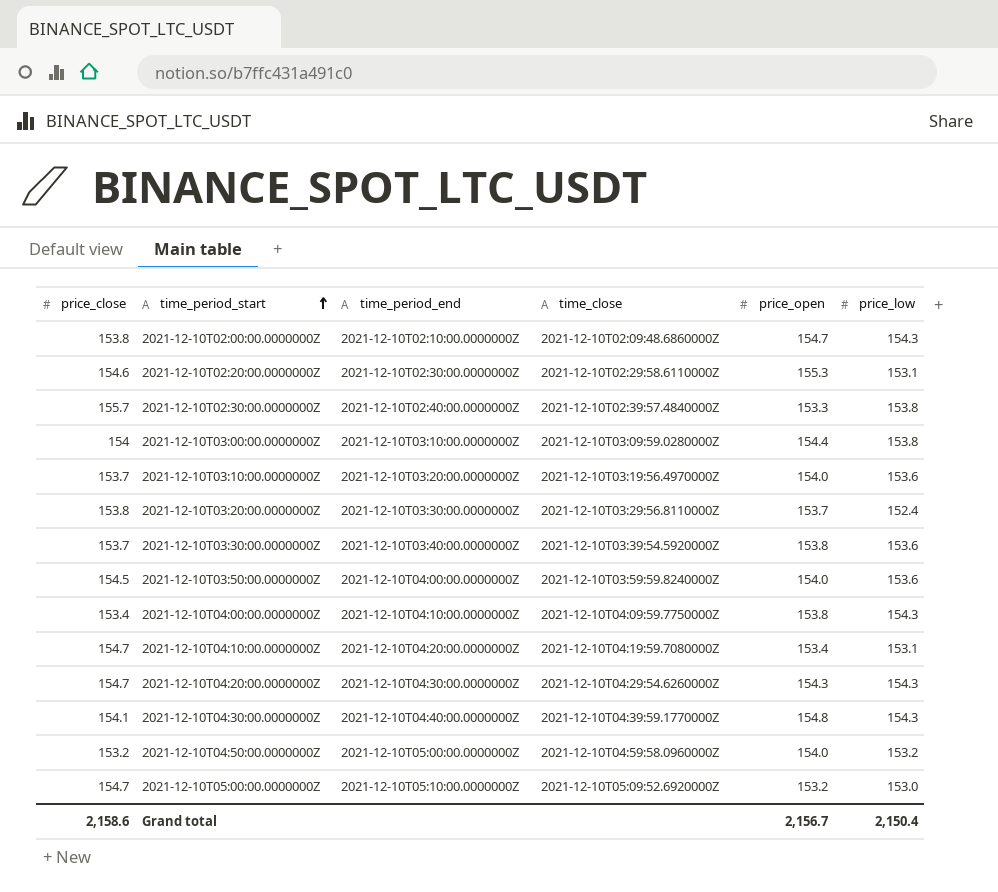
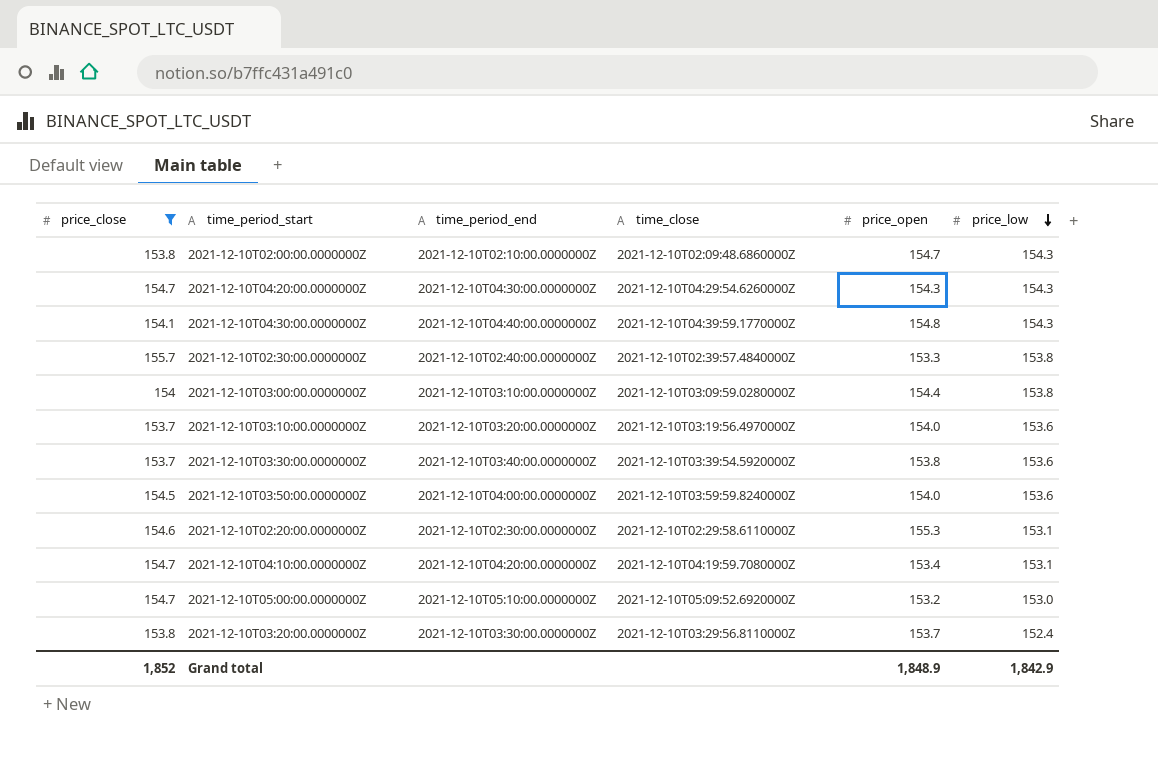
filter: none -> price_close >= 153.7
row order: time_period_start ascending -> price_low descending
Grand total | price_close: 2,158.6 -> 1,852
Grand total | price_open: 2,156.7 -> 1,848.9
Grand total | price_low: 2,150.4 -> 1,842.9

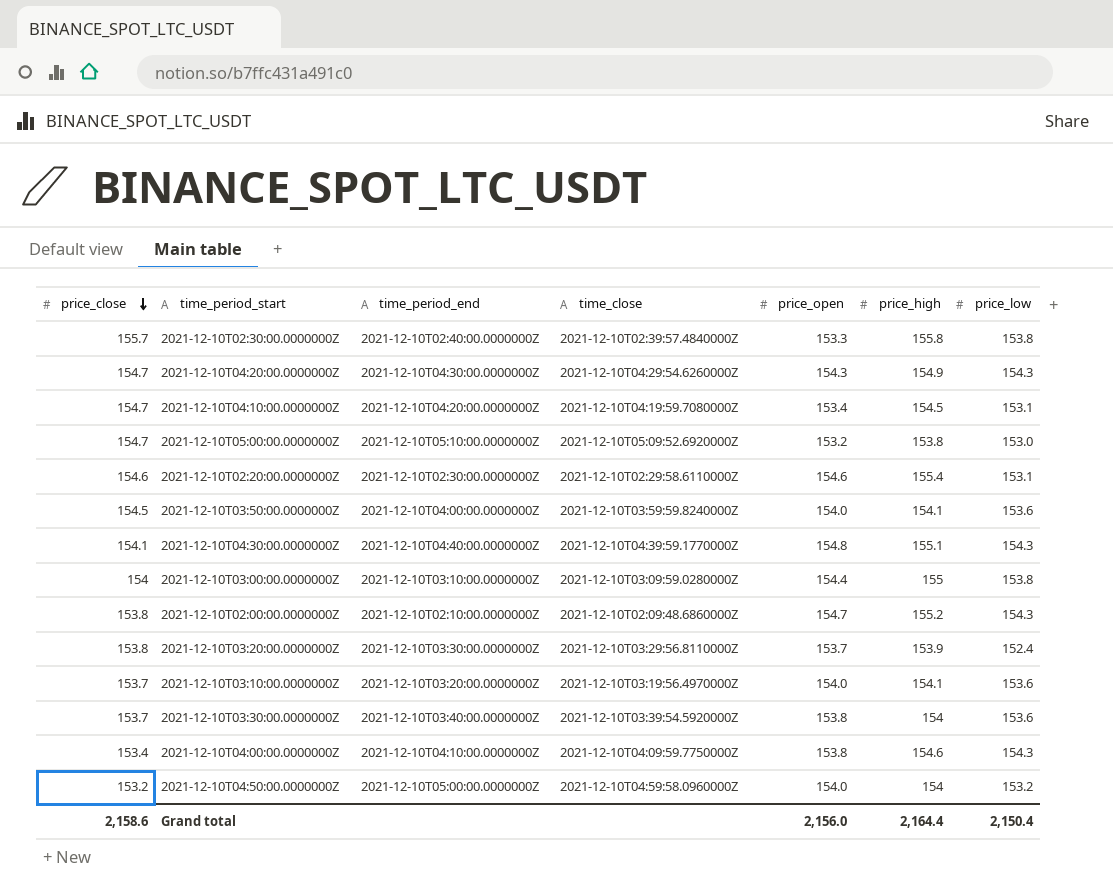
filter: price_close >= 153.7 -> none
row order: price_low descending -> price_close descending
column price_high | position: none -> 6
2021-12-10T02:20:00.0000000Z | price_open: 155.3 -> 154.6
Grand total | price_close: 1,852 -> 2,158.6
Grand total | price_open: 1,848.9 -> 2,156.0
Grand total | price_low: 1,842.9 -> 2,150.4

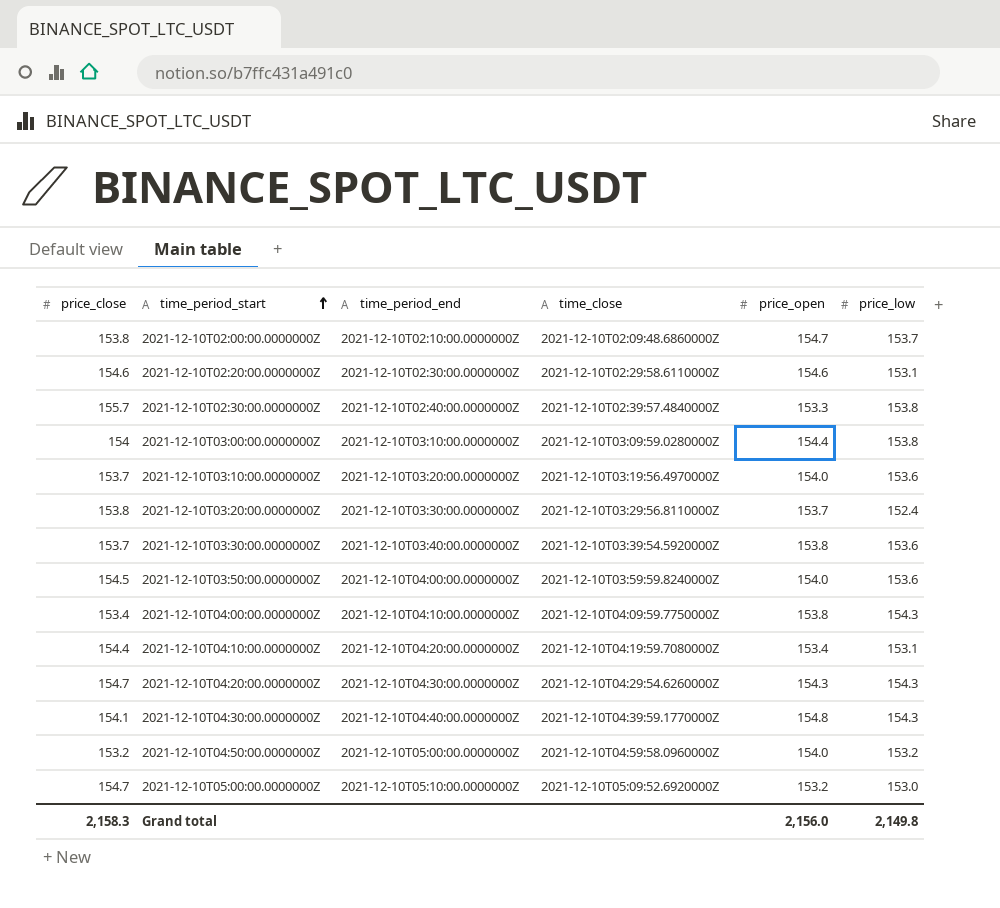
row order: price_close descending -> time_period_start ascending
column price_high | position: 6 -> none
2021-12-10T02:00:00.0000000Z | price_low: 154.3 -> 153.7
2021-12-10T04:10:00.0000000Z | price_close: 154.7 -> 154.4
Grand total | price_close: 2,158.6 -> 2,158.3
Grand total | price_low: 2,150.4 -> 2,149.8

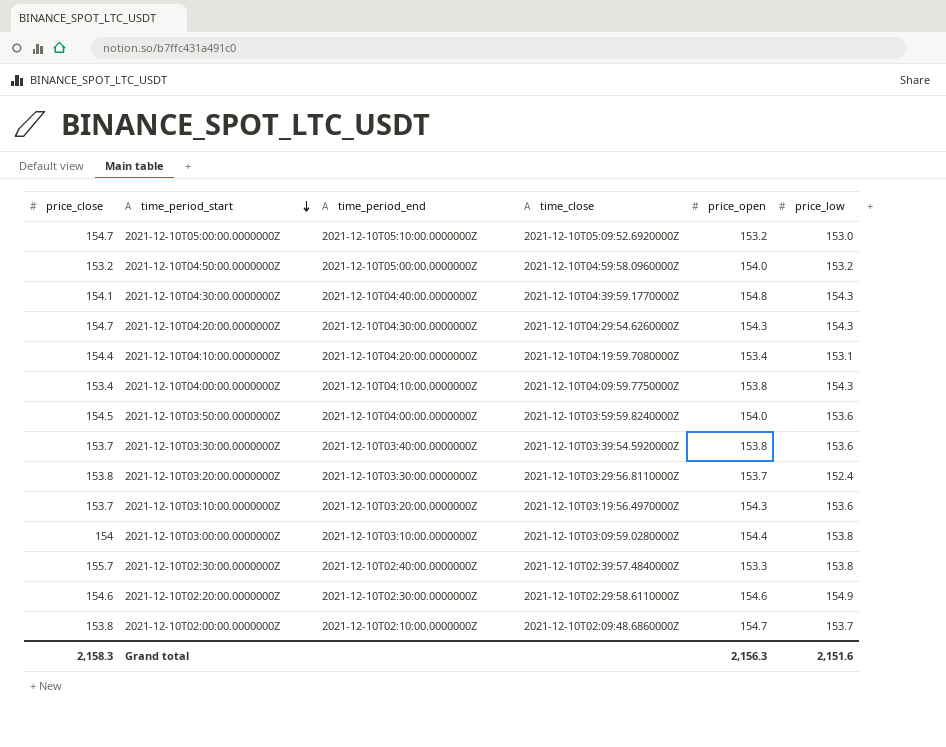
row order: time_period_start ascending -> time_period_start descending
2021-12-10T03:10:00.0000000Z | price_open: 154.0 -> 154.3
2021-12-10T02:20:00.0000000Z | price_low: 153.1 -> 154.9
Grand total | price_open: 2,156.0 -> 2,156.3
Grand total | price_low: 2,149.8 -> 2,151.6

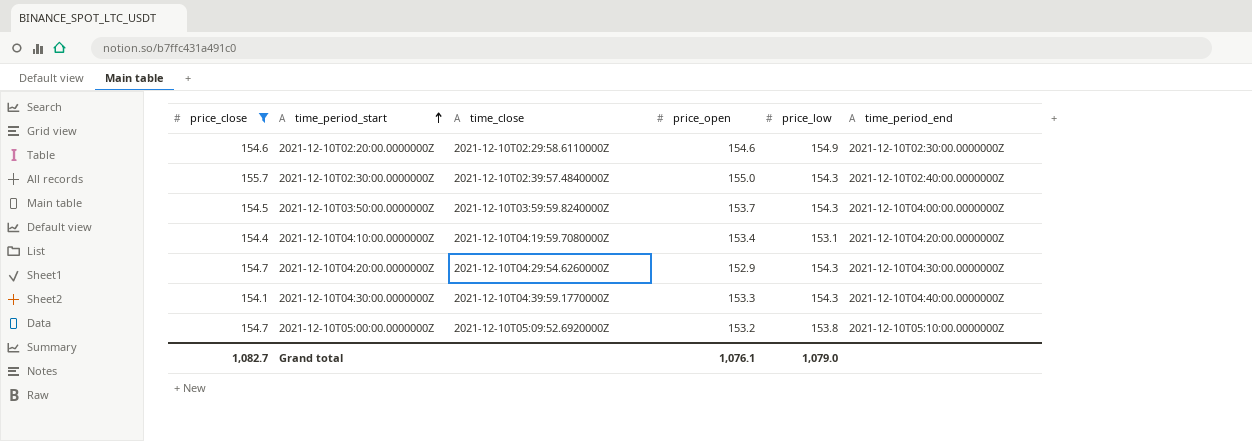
filter: none -> price_close >= 154.1
row order: time_period_start descending -> time_period_start ascending
column time_period_end | position: 3 -> 6
2021-12-10T02:30:00.0000000Z | price_open: 153.3 -> 155.0
2021-12-10T02:30:00.0000000Z | price_low: 153.8 -> 154.3
2021-12-10T03:50:00.0000000Z | price_open: 154.0 -> 153.7
2021-12-10T03:50:00.0000000Z | price_low: 153.6 -> 154.3
2021-12-10T04:20:00.0000000Z | price_open: 154.3 -> 152.9
2021-12-10T04:30:00.0000000Z | price_open: 154.8 -> 153.3
2021-12-10T05:00:00.0000000Z | price_low: 153.0 -> 153.8
Grand total | price_close: 2,158.3 -> 1,082.7
Grand total | price_open: 2,156.3 -> 1,076.1
Grand total | price_low: 2,151.6 -> 1,079.0

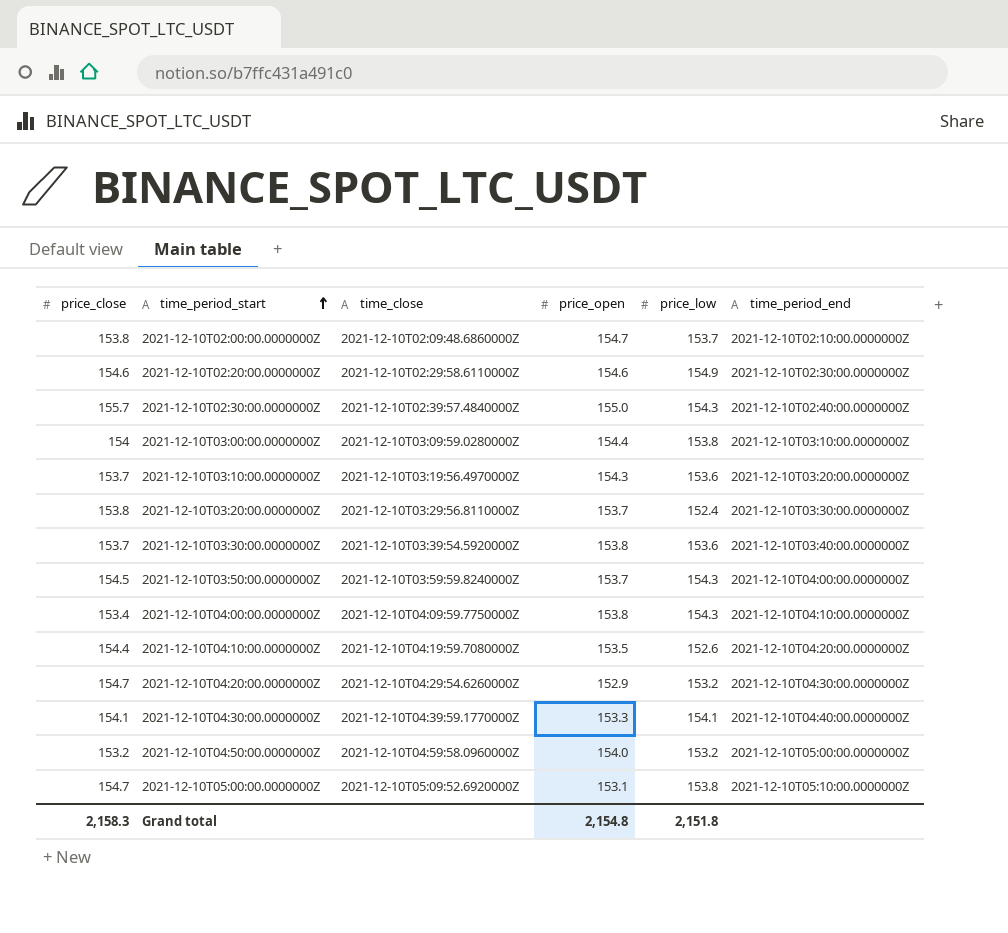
filter: price_close >= 154.1 -> none
2021-12-10T04:10:00.0000000Z | price_open: 153.4 -> 153.5
2021-12-10T04:10:00.0000000Z | price_low: 153.1 -> 152.6
2021-12-10T04:20:00.0000000Z | price_low: 154.3 -> 153.2
2021-12-10T04:30:00.0000000Z | price_low: 154.3 -> 154.1
2021-12-10T05:00:00.0000000Z | price_open: 153.2 -> 153.1
Grand total | price_close: 1,082.7 -> 2,158.3
Grand total | price_open: 1,076.1 -> 2,154.8
Grand total | price_low: 1,079.0 -> 2,151.8

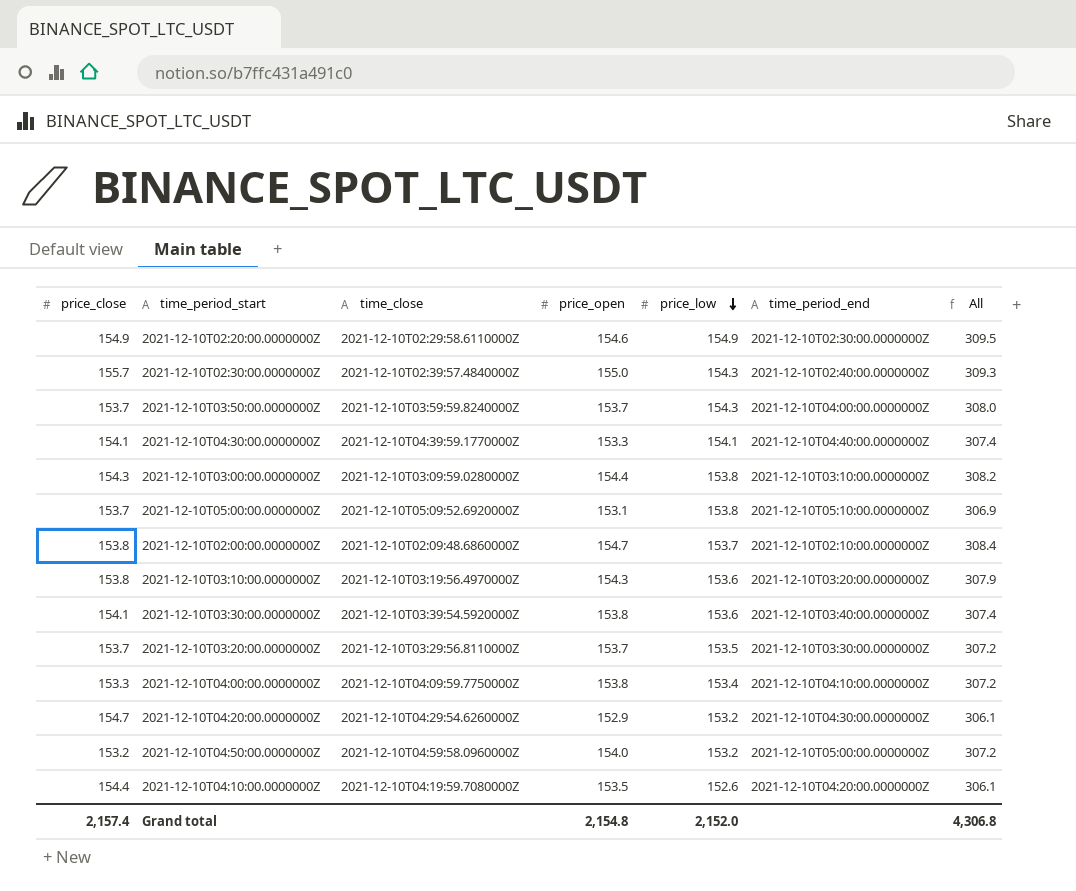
row order: time_period_start ascending -> price_low descending
column All | formula: none -> [price_open] + [price_low]
2021-12-10T02:20:00.0000000Z | price_close: 154.6 -> 154.9
2021-12-10T03:50:00.0000000Z | price_close: 154.5 -> 153.7
2021-12-10T03:00:00.0000000Z | price_close: 154 -> 154.3
2021-12-10T05:00:00.0000000Z | price_close: 154.7 -> 153.7
2021-12-10T03:10:00.0000000Z | price_close: 153.7 -> 153.8
2021-12-10T03:30:00.0000000Z | price_close: 153.7 -> 154.1
2021-12-10T03:20:00.0000000Z | price_close: 153.8 -> 153.7
2021-12-10T03:20:00.0000000Z | price_low: 152.4 -> 153.5
2021-12-10T04:00:00.0000000Z | price_close: 153.4 -> 153.3
2021-12-10T04:00:00.0000000Z | price_low: 154.3 -> 153.4
Grand total | price_close: 2,158.3 -> 2,157.4
Grand total | price_low: 2,151.8 -> 2,152.0

